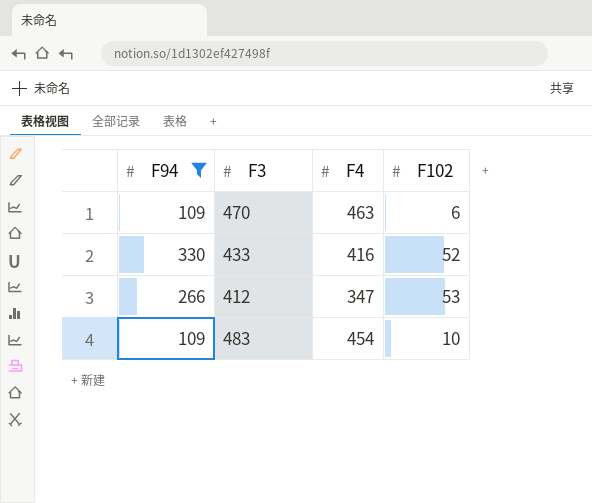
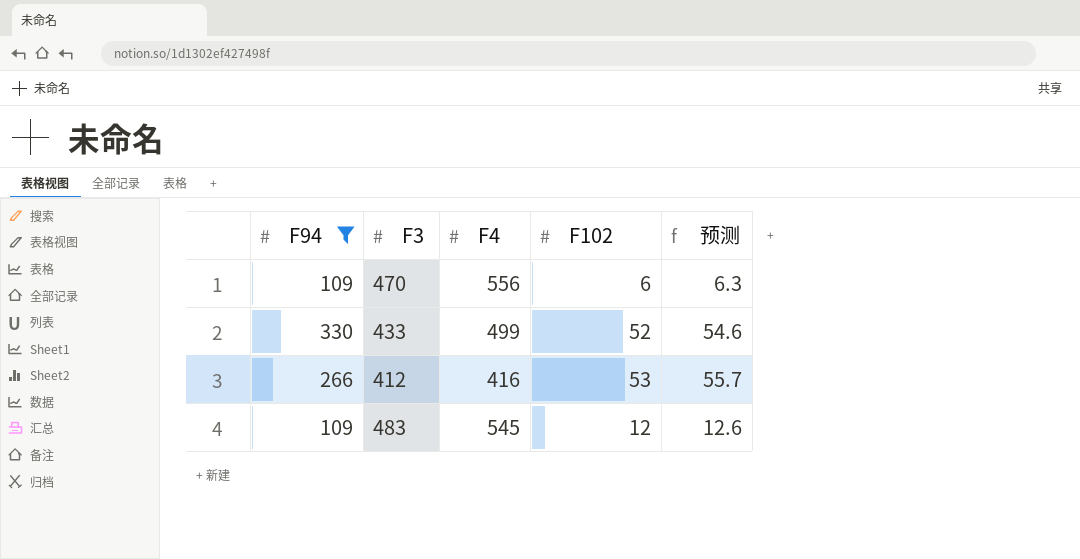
column 预测 | formula: none -> [F102] * 1.05
470 | F4: 463 -> 556
433 | F4: 416 -> 499
412 | F4: 347 -> 416
483 | F4: 454 -> 545
483 | F102: 10 -> 12

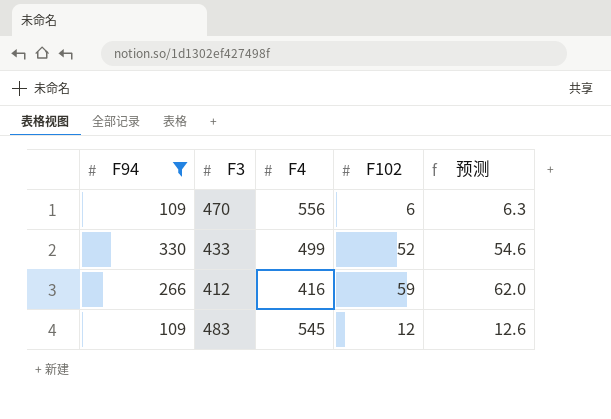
412 | F102: 53 -> 59
412 | 预测: 55.7 -> 62.0

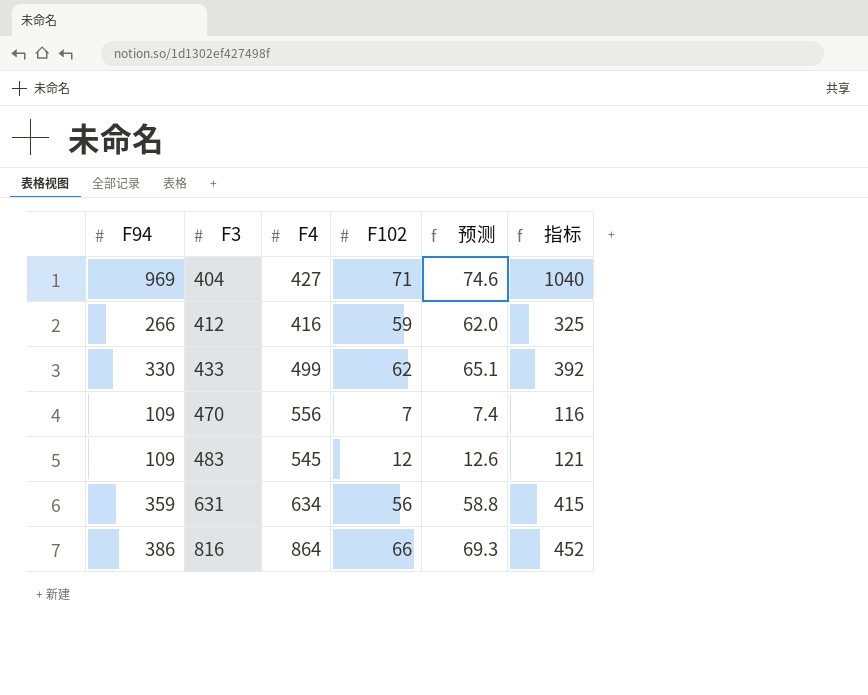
filter: F94 <= 330 -> none
row order: none -> F3 ascending
column 指标 | formula: none -> [F94] + [F102]
433 | F102: 52 -> 62
433 | 预测: 54.6 -> 65.1
470 | F102: 6 -> 7
470 | 预测: 6.3 -> 7.4

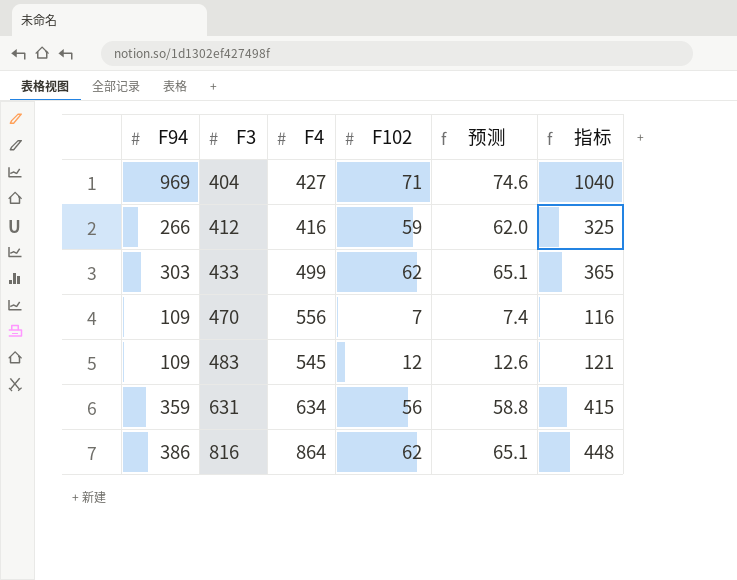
433 | F94: 330 -> 303
433 | 指标: 392 -> 365
816 | F102: 66 -> 62
816 | 预测: 69.3 -> 65.1
816 | 指标: 452 -> 448

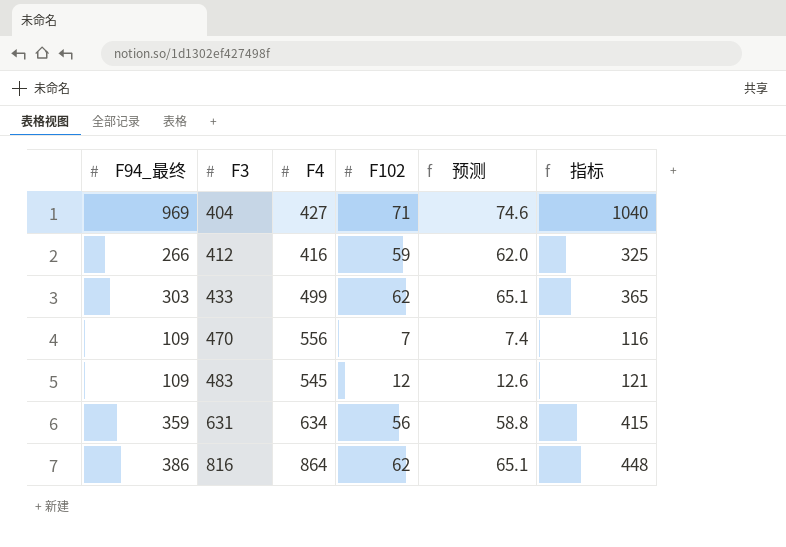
column name: F94 -> F94_最终

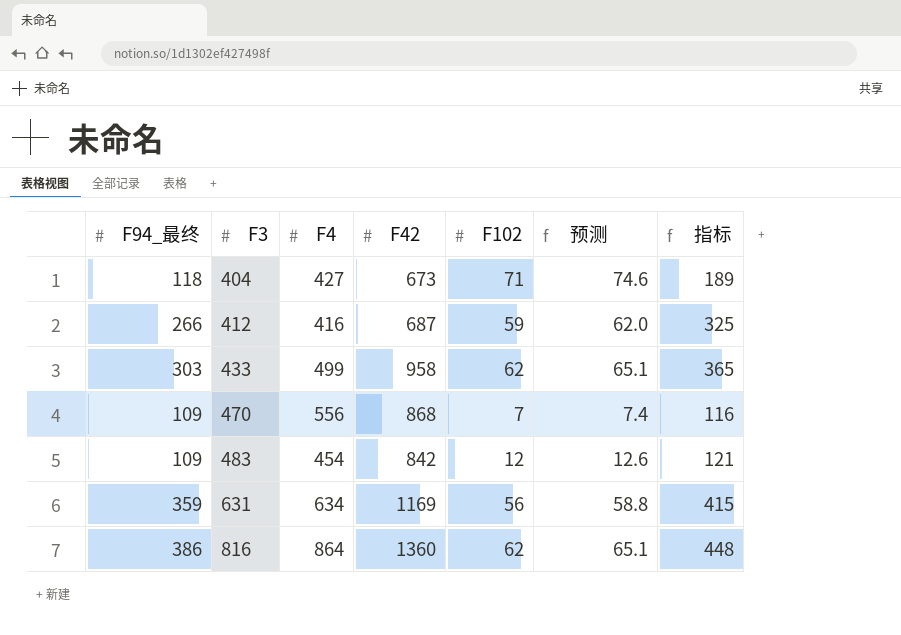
column F42 | position: none -> 4
404 | F94_最终: 969 -> 118
404 | 指标: 1040 -> 189
483 | F4: 545 -> 454

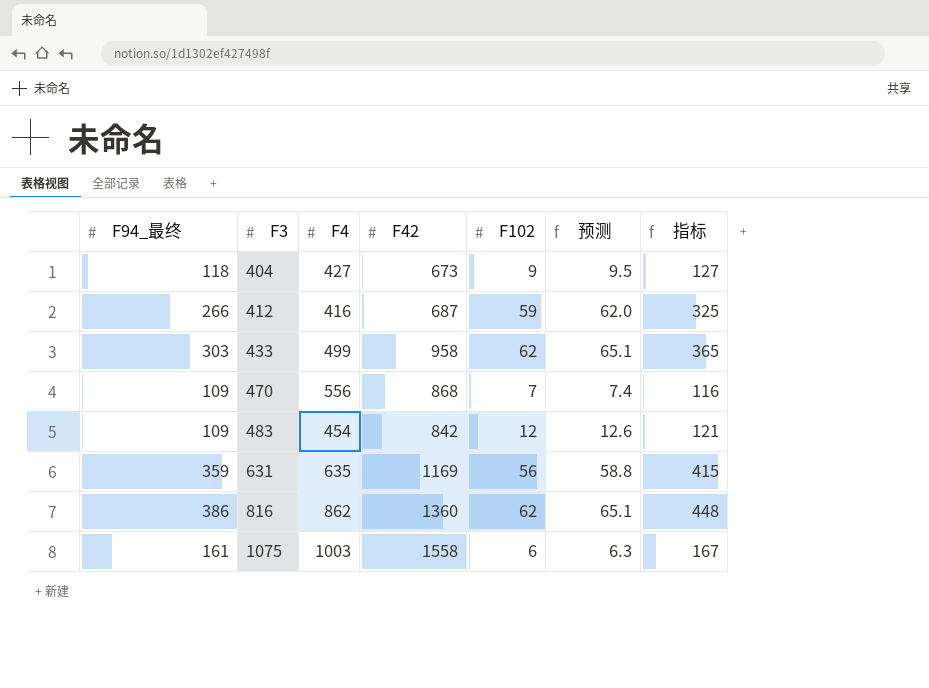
404 | F102: 71 -> 9
404 | 预测: 74.6 -> 9.5
404 | 指标: 189 -> 127
631 | F4: 634 -> 635
816 | F4: 864 -> 862
row 1075: none -> 161 | 1003 | 1558 | 6 | 6.3 | 167

